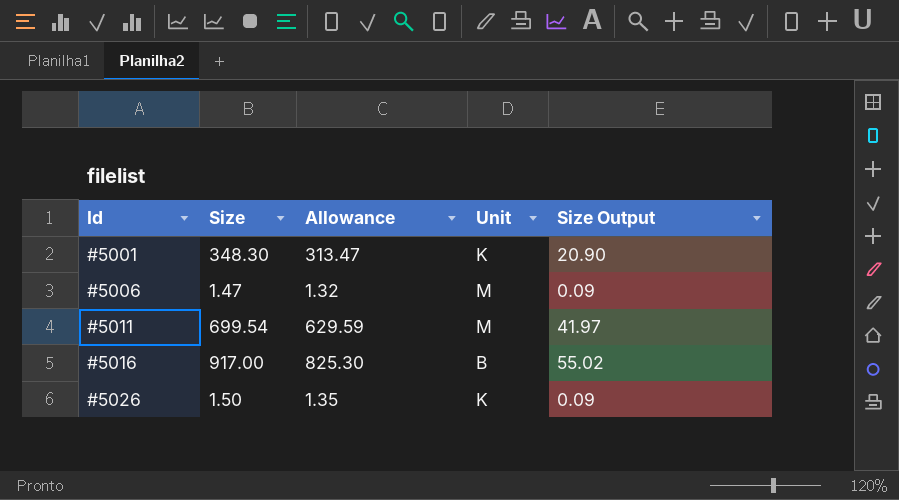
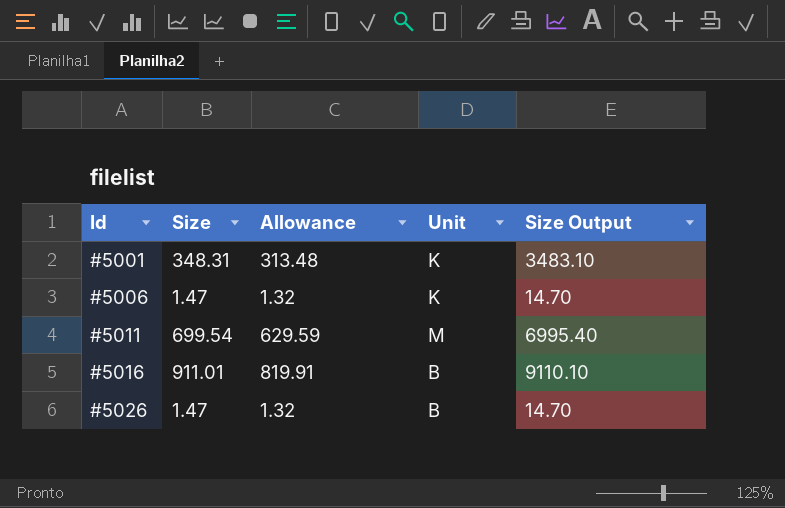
column Size Output | formula: [Size] * 0.06 -> [Size] * 10
#5001 | Size: 348.30 -> 348.31
#5001 | Allowance: 313.47 -> 313.48
#5006 | Unit: M -> K
#5016 | Size: 917.00 -> 911.01
#5016 | Allowance: 825.30 -> 819.91
#5026 | Size: 1.50 -> 1.47
#5026 | Allowance: 1.35 -> 1.32
#5026 | Unit: K -> B

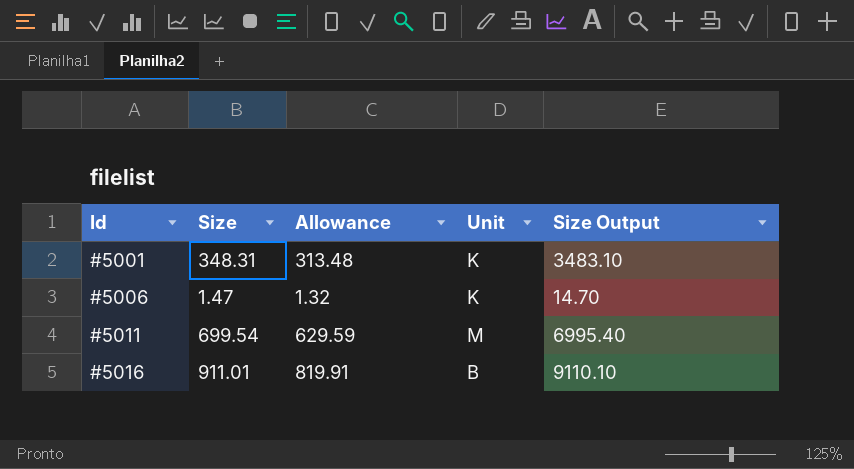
row #5026: 1.47 | 1.32 | B | 14.70 -> none

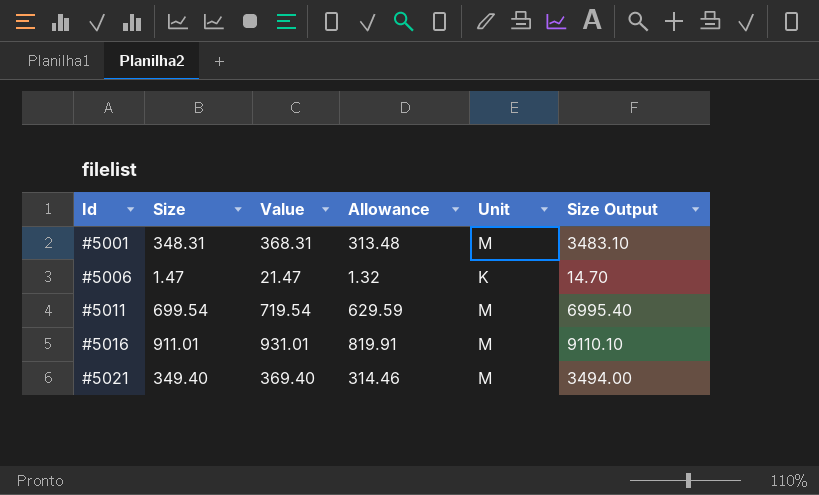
column Value | formula: none -> [Size] + 20
#5001 | Unit: K -> M
#5016 | Unit: B -> M
row #5021: none -> 349.40 | 369.40 | 314.46 | M | 3494.00

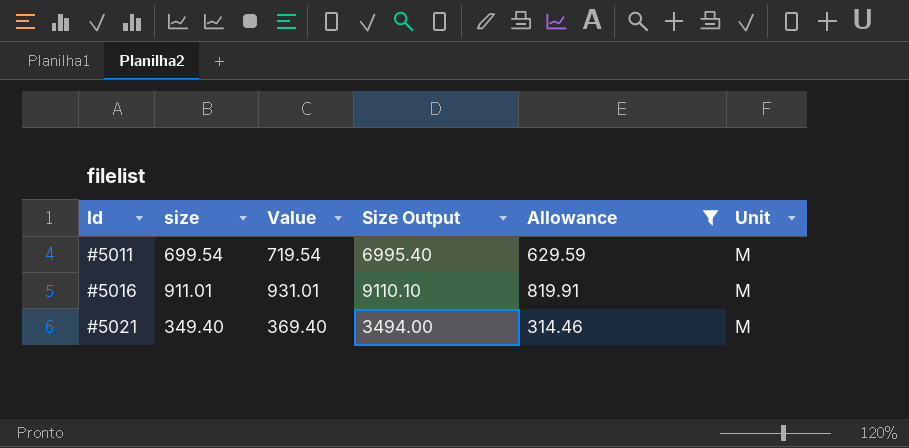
filter: none -> Allowance >= 314.46
column name: Size -> size
column Size Output | position: 6 -> 4

